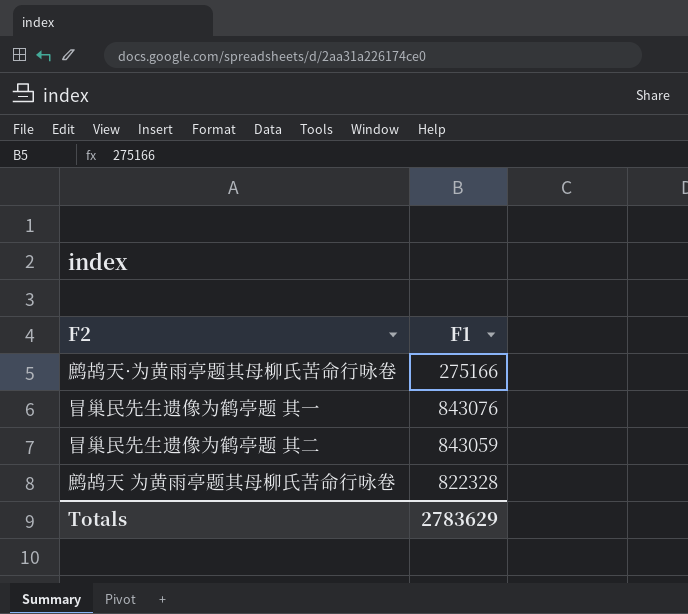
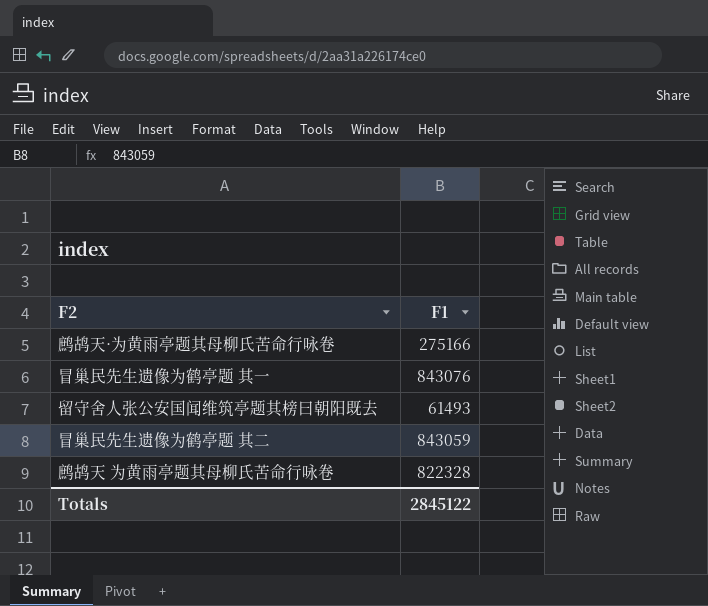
row 留守舍人张公安国闻维筑亭题其榜曰朝阳既去: none -> 61493
Totals | F1: 2783629 -> 2845122

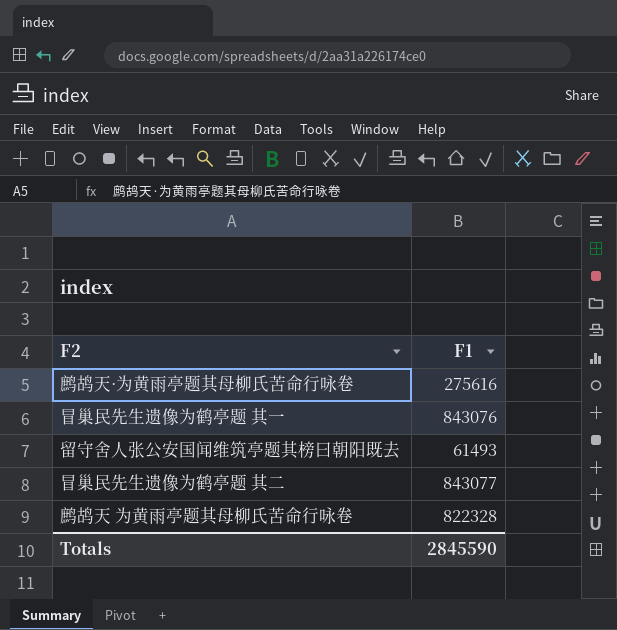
鹧鸪天·为黄雨亭题其母柳氏苦命行咏卷 | F1: 275166 -> 275616
冒巢民先生遗像为鹤亭题 其二 | F1: 843059 -> 843077
Totals | F1: 2845122 -> 2845590

